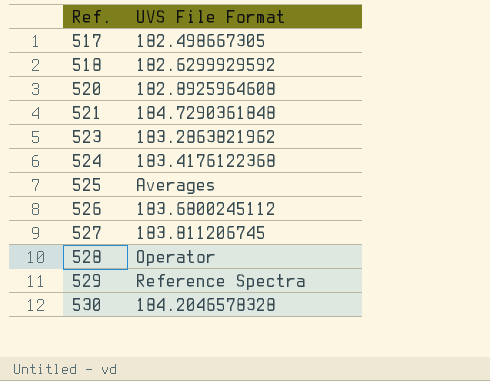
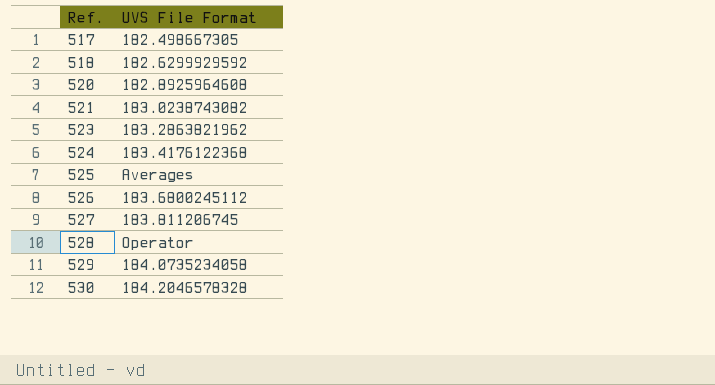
521 | UVS File Format: 184.7290361848 -> 183.0238743082
529 | UVS File Format: Reference Spectra -> 184.0735234058

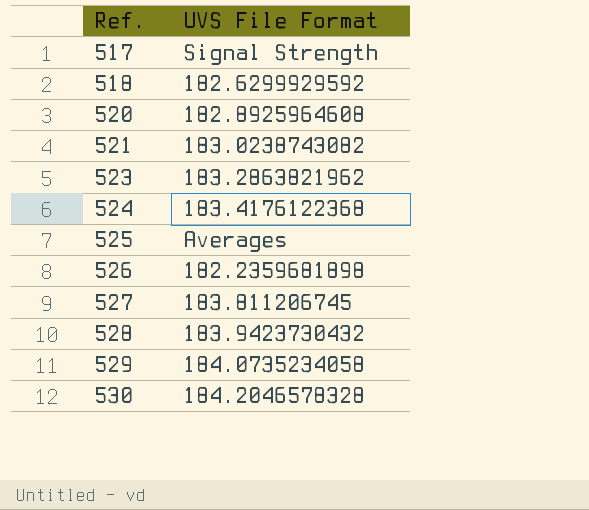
517 | UVS File Format: 182.498667305 -> Signal Strength
526 | UVS File Format: 183.6800245112 -> 182.2359681898
528 | UVS File Format: Operator -> 183.9423730432

